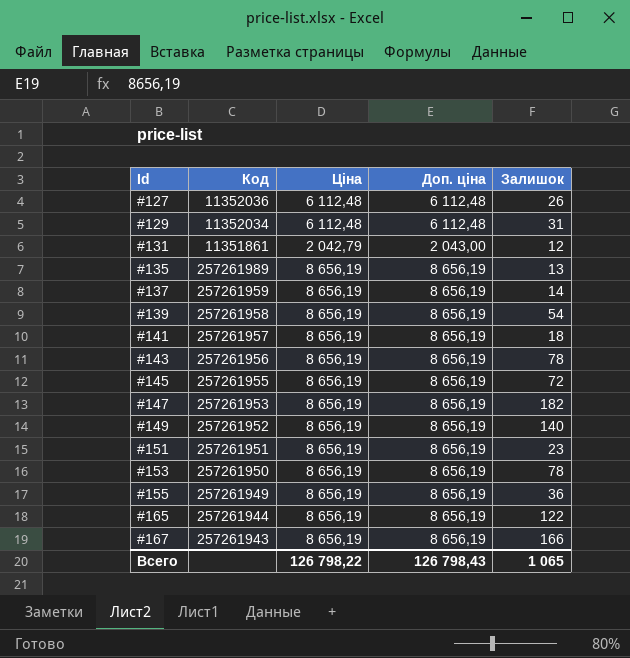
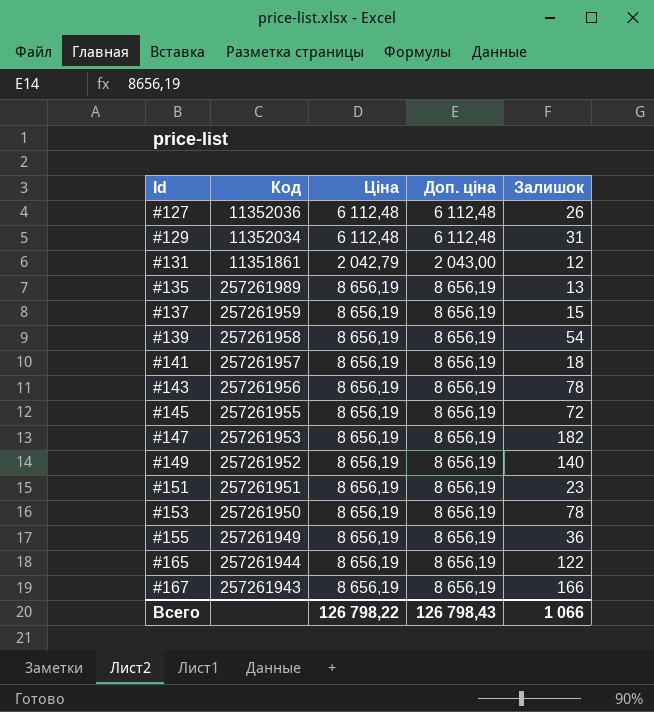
#137 | Залишок: 14 -> 15
Всего | Залишок: 1 065 -> 1 066

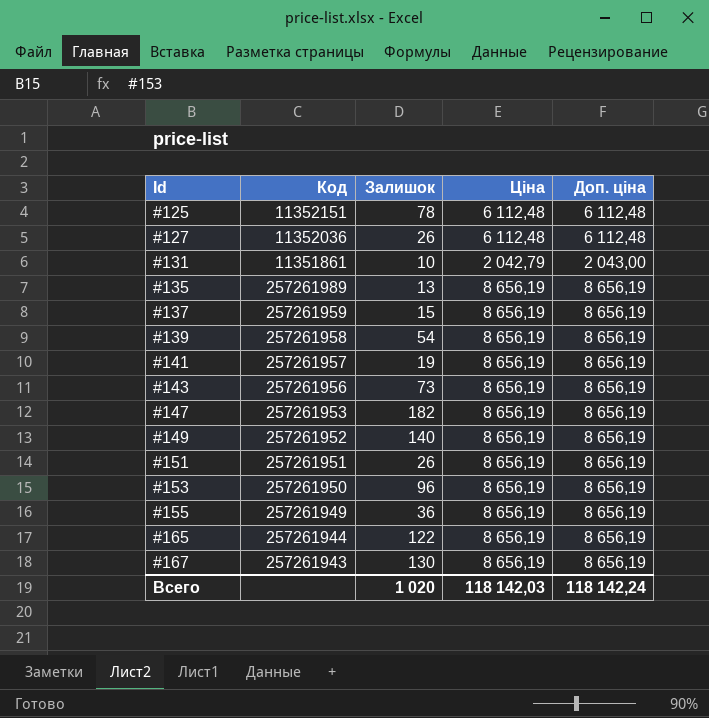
column Залишок | position: 5 -> 3
row #129: 11352034 | 6 112,48 | 6 112,48 | 31 -> none
row #145: 257261955 | 8 656,19 | 8 656,19 | 72 -> none
row #125: none -> 11352151 | 78 | 6 112,48 | 6 112,48
#131 | Залишок: 12 -> 10
#141 | Залишок: 18 -> 19
#143 | Залишок: 78 -> 73
#151 | Залишок: 23 -> 26
#153 | Залишок: 78 -> 96
#167 | Залишок: 166 -> 130
Всего | Залишок: 1 066 -> 1 020
Всего | Ціна: 126 798,22 -> 118 142,03
Всего | Доп. ціна: 126 798,43 -> 118 142,24

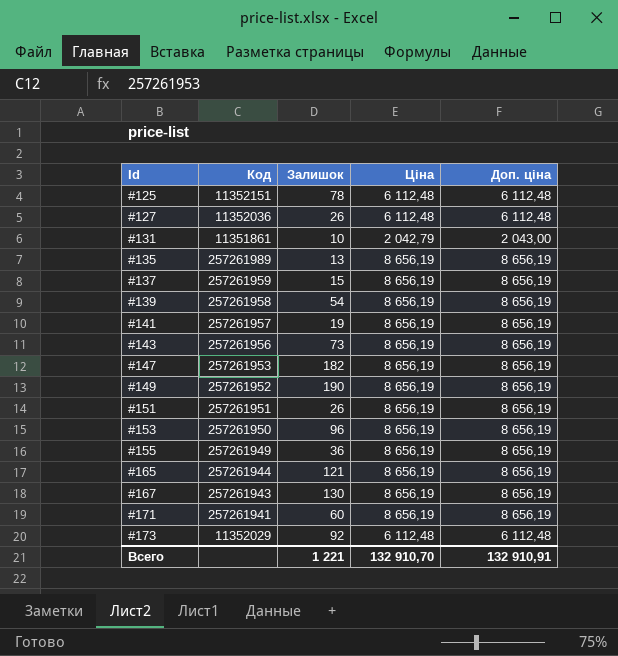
#149 | Залишок: 140 -> 190
#165 | Залишок: 122 -> 121
row #171: none -> 257261941 | 60 | 8 656,19 | 8 656,19
row #173: none -> 11352029 | 92 | 6 112,48 | 6 112,48
Всего | Залишок: 1 020 -> 1 221
Всего | Ціна: 118 142,03 -> 132 910,70
Всего | Доп. ціна: 118 142,24 -> 132 910,91

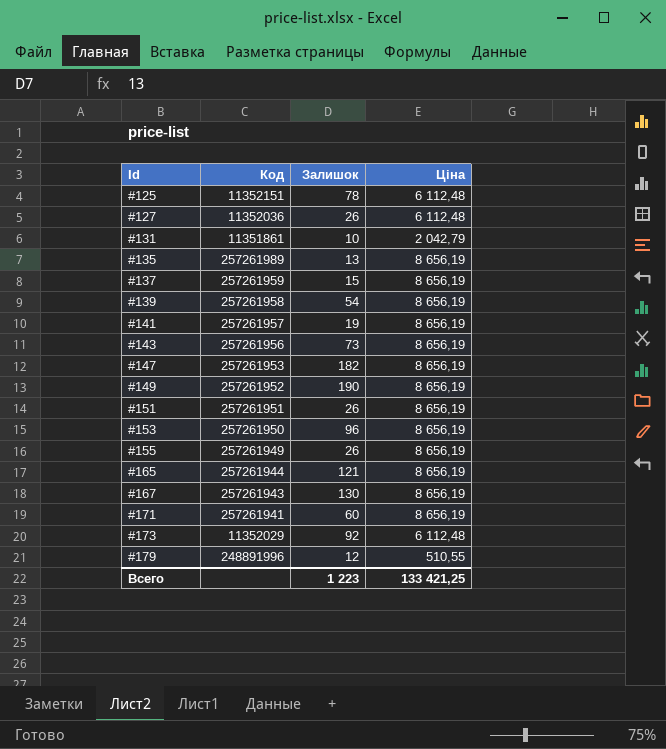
column Доп. ціна | position: 5 -> none
#155 | Залишок: 36 -> 26
row #179: none -> 248891996 | 12 | 510,55
Всего | Залишок: 1 221 -> 1 223
Всего | Ціна: 132 910,70 -> 133 421,25

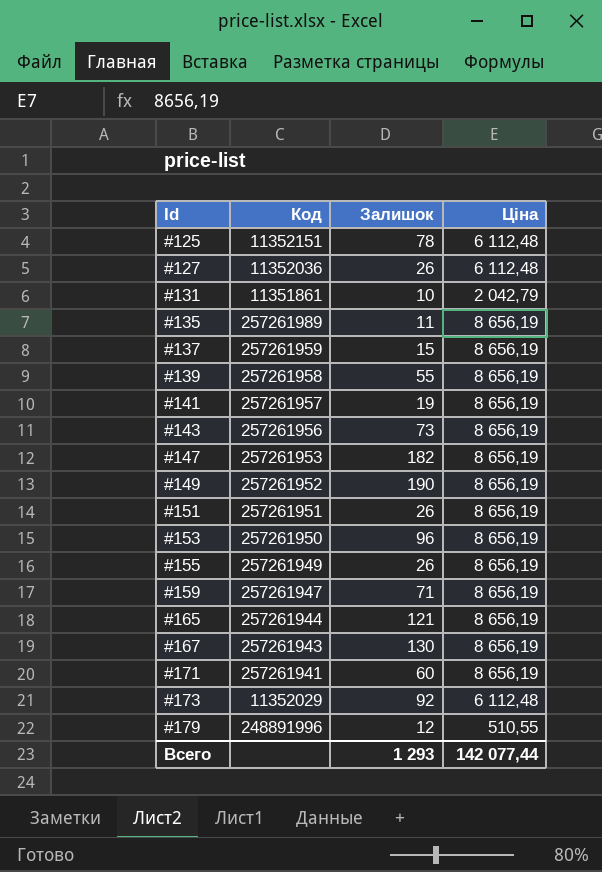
#135 | Залишок: 13 -> 11
#139 | Залишок: 54 -> 55
row #159: none -> 257261947 | 71 | 8 656,19
Всего | Залишок: 1 223 -> 1 293
Всего | Ціна: 133 421,25 -> 142 077,44

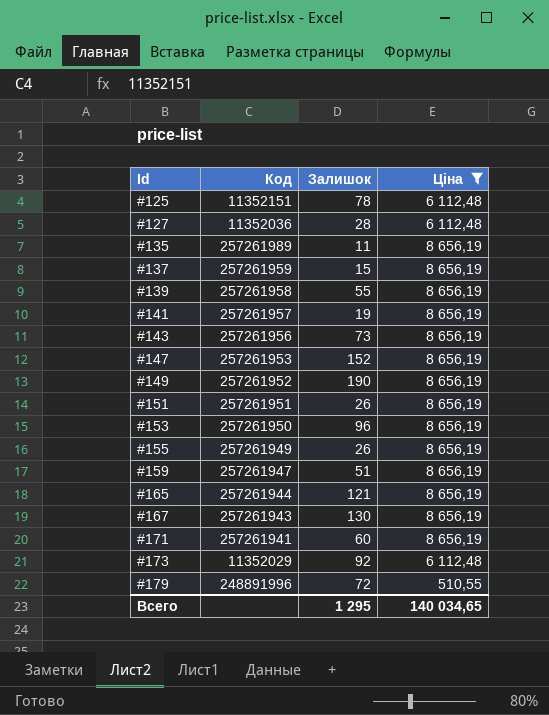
filter: none -> Ціна != 2 042,79
#127 | Залишок: 26 -> 28
#147 | Залишок: 182 -> 152
#159 | Залишок: 71 -> 51
#179 | Залишок: 12 -> 72
Всего | Залишок: 1 293 -> 1 295
Всего | Ціна: 142 077,44 -> 140 034,65

